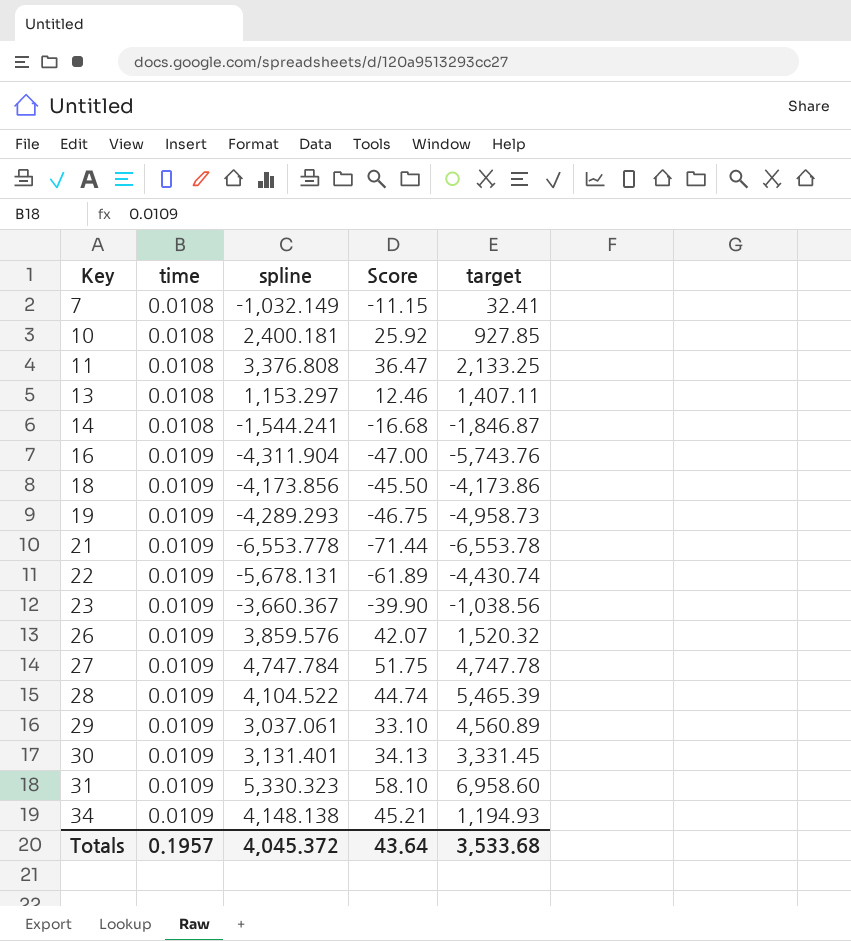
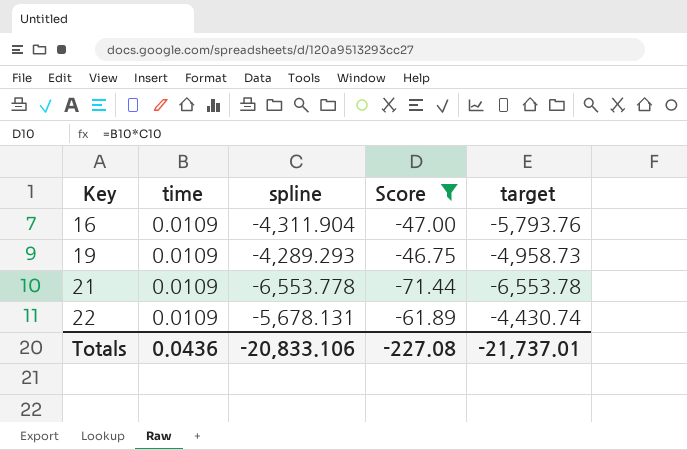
filter: none -> Score <= -46.75
16 | target: -5,743.76 -> -5,793.76
Totals | time: 0.1957 -> 0.0436
Totals | spline: 4,045.372 -> -20,833.106
Totals | Score: 43.64 -> -227.08
Totals | target: 3,533.68 -> -21,737.01

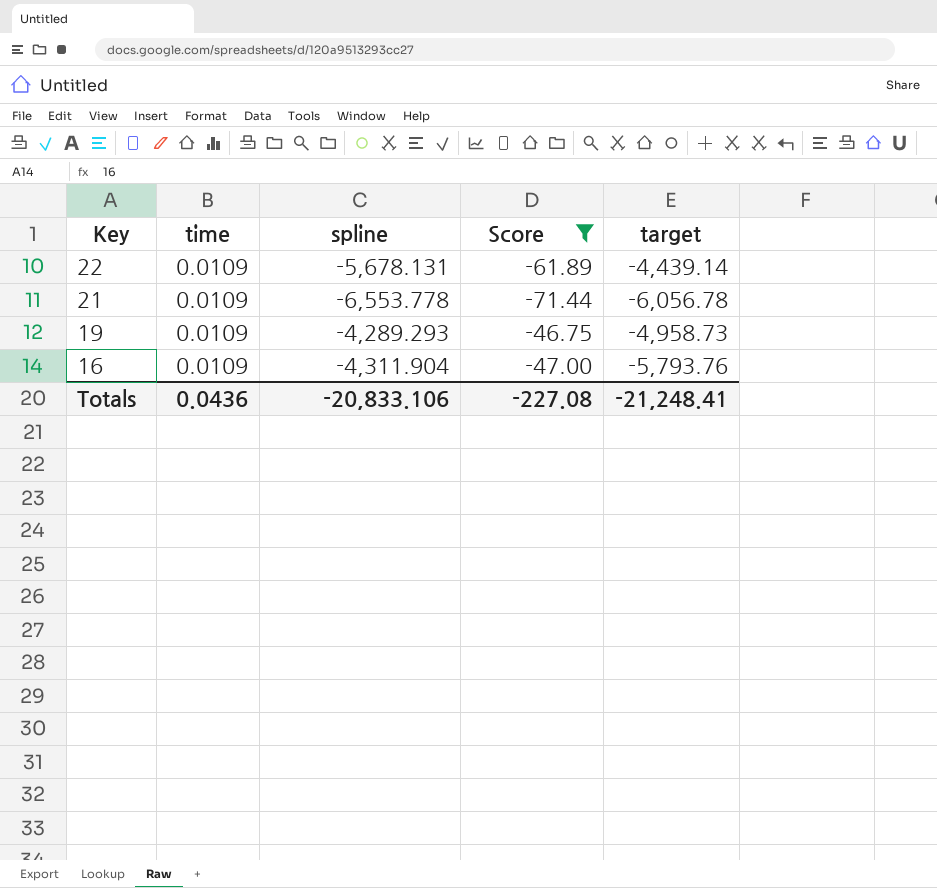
row order: Key ascending -> Key descending
22 | target: -4,430.74 -> -4,439.14
21 | target: -6,553.78 -> -6,056.78
Totals | target: -21,737.01 -> -21,248.41

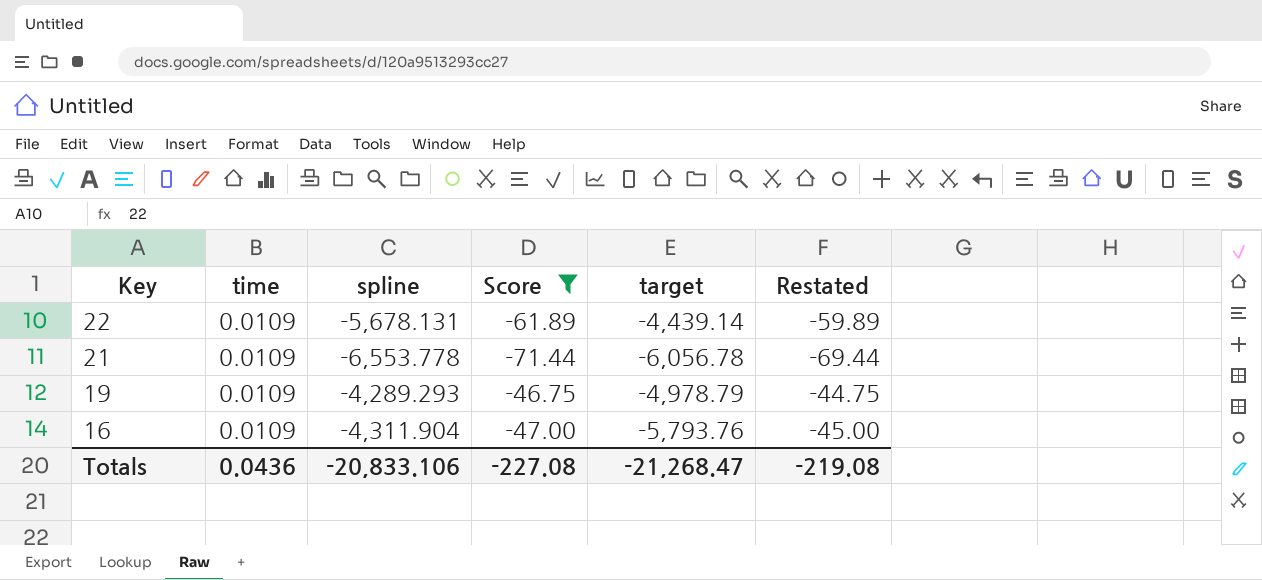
column Restated | formula: none -> [Score] + 2
19 | target: -4,958.73 -> -4,978.79
Totals | target: -21,248.41 -> -21,268.47

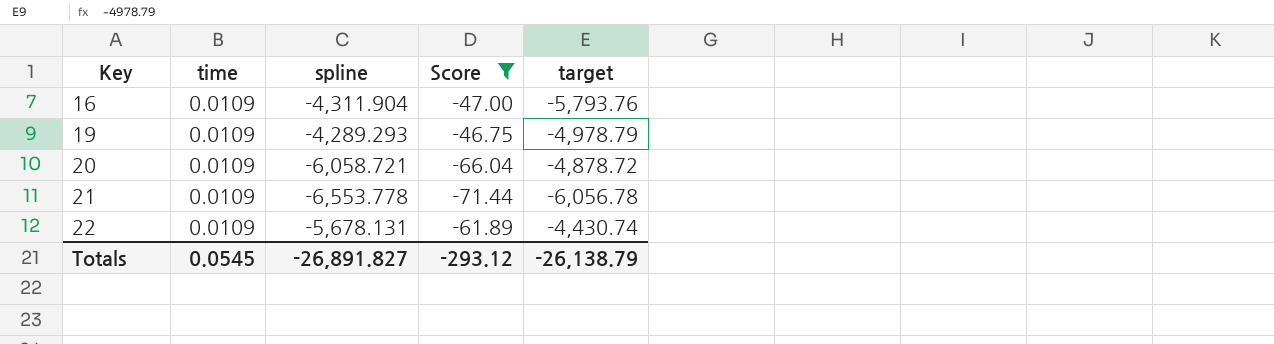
row order: Key descending -> Key ascending
column Restated | formula: [Score] + 2 -> none
row 20: none -> 0.0109 | -6,058.721 | -66.04 | -4,878.72
22 | target: -4,439.14 -> -4,430.74
Totals | time: 0.0436 -> 0.0545
Totals | spline: -20,833.106 -> -26,891.827
Totals | Score: -227.08 -> -293.12
Totals | target: -21,268.47 -> -26,138.79

